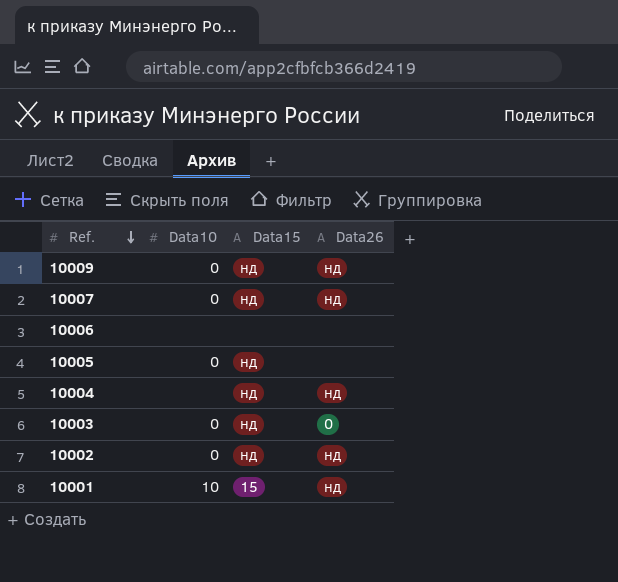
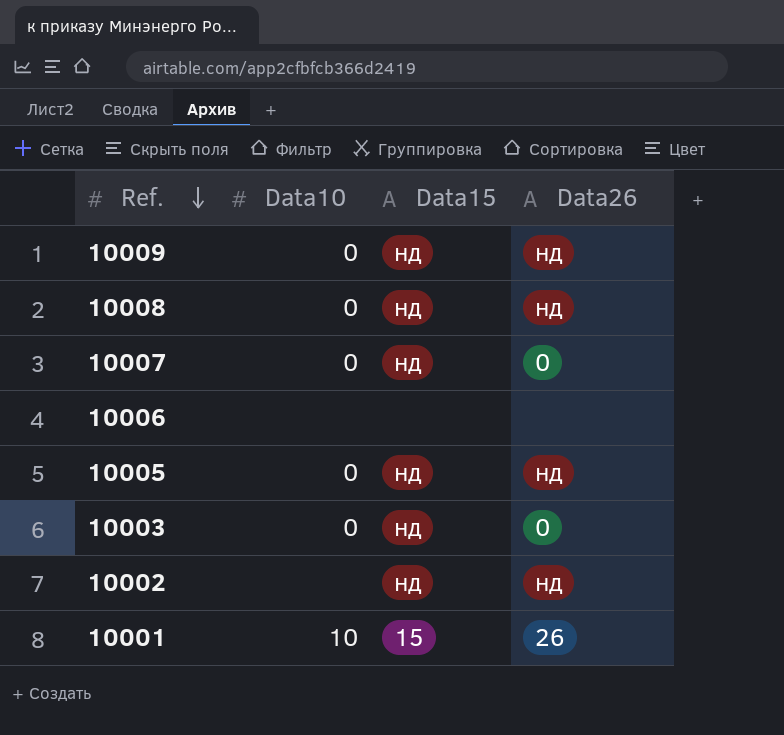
row 10004: none | нд | нд -> none
row 10008: none -> 0 | нд | нд
10007 | Data26: нд -> 0
10005 | Data26: none -> нд
10002 | Data10: 0 -> none
10001 | Data26: нд -> 26

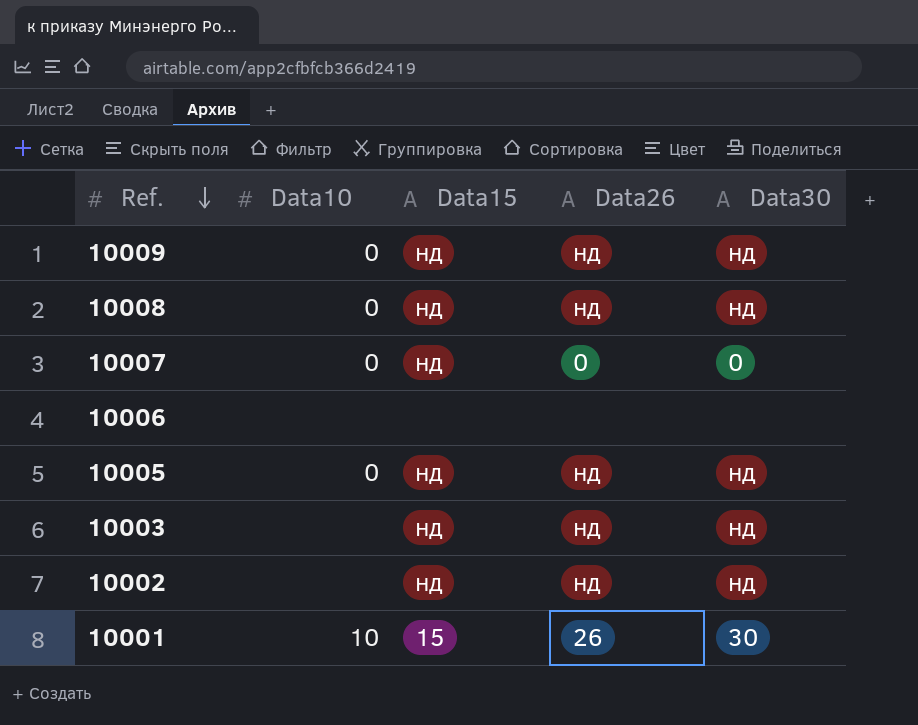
column Data30 | position: none -> 5
10003 | Data10: 0 -> none
10003 | Data26: 0 -> нд

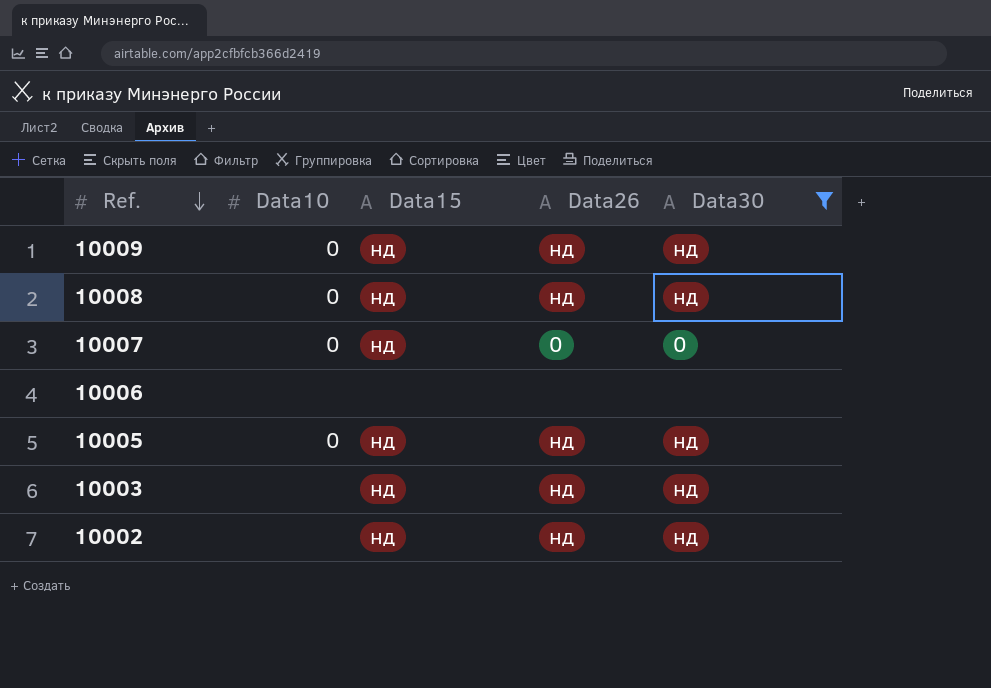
filter: none -> Data30 != 30

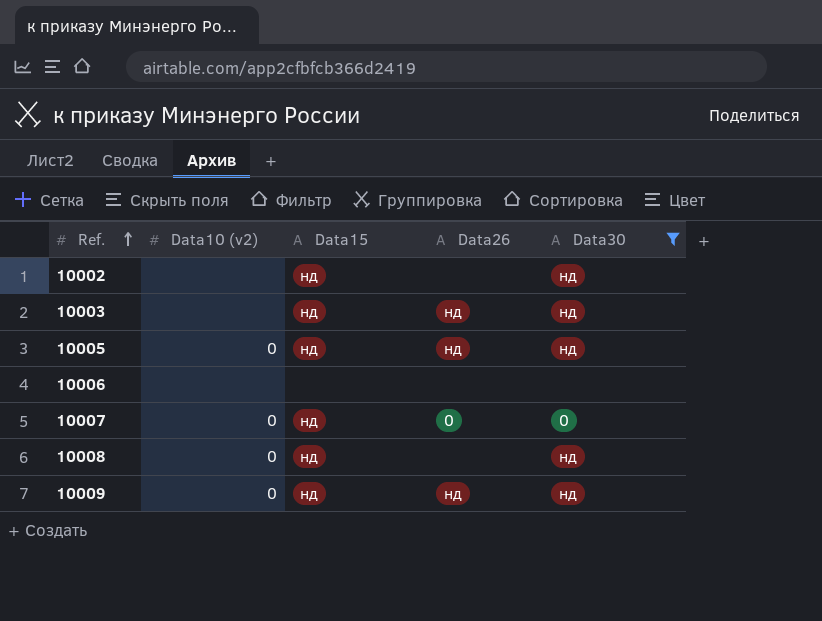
row order: Ref. descending -> Ref. ascending
column name: Data10 -> Data10 (v2)
10002 | Data26: нд -> none
10008 | Data26: нд -> none

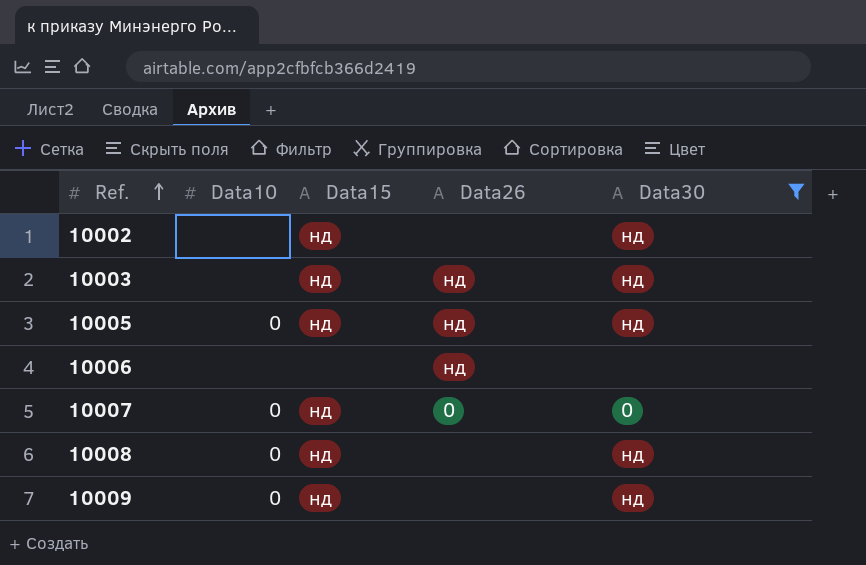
column name: Data10 (v2) -> Data10
10006 | Data26: none -> нд
10009 | Data26: нд -> none

